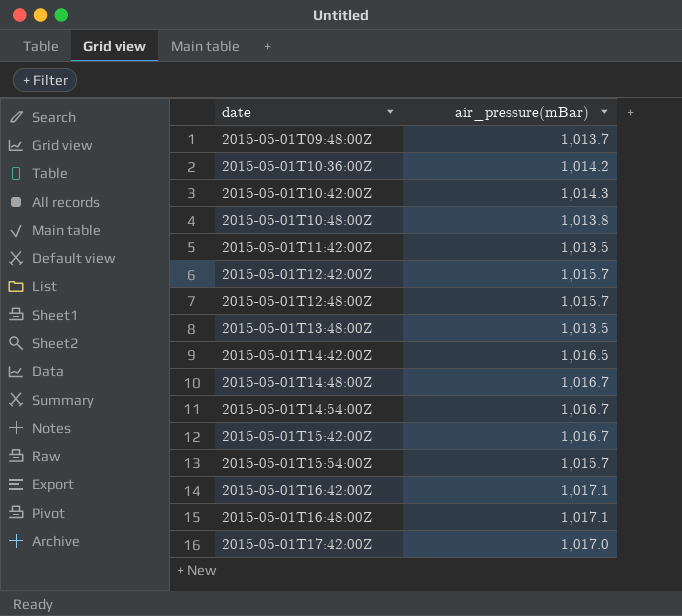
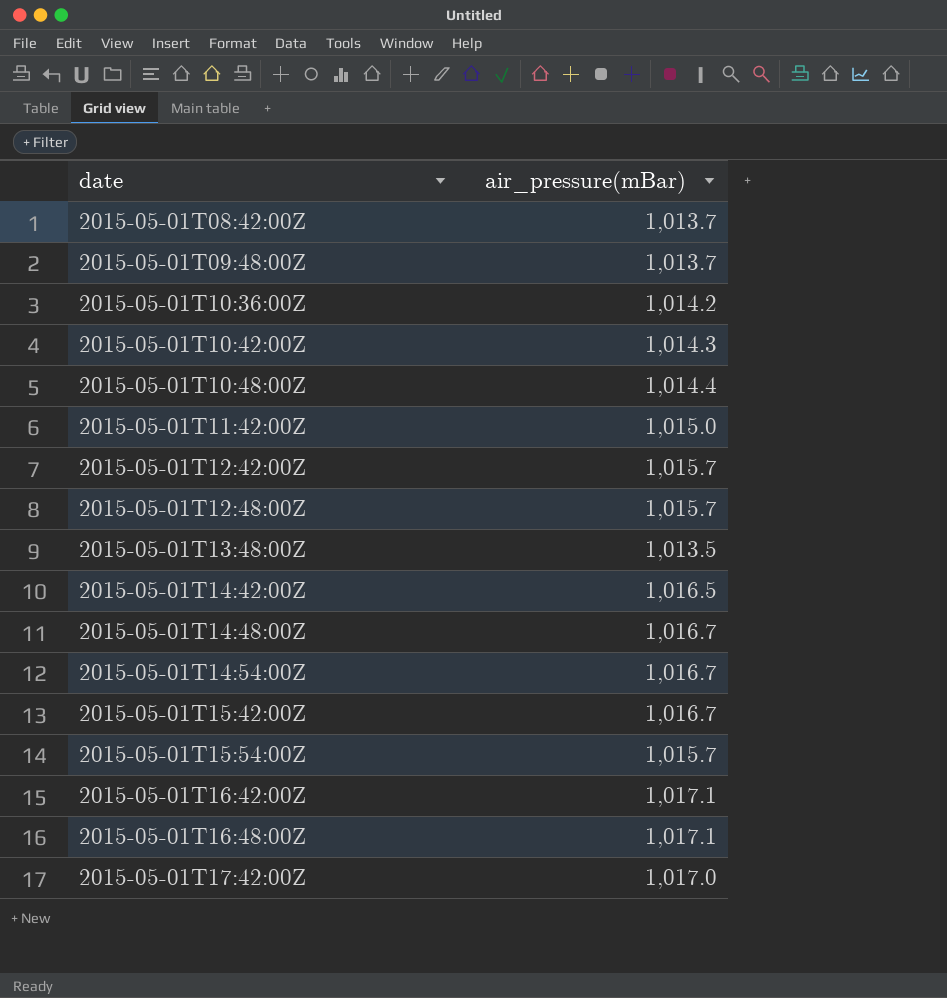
row 2015-05-01T08:42:00Z: none -> 1,013.7
2015-05-01T10:48:00Z | air_pressure(mBar): 1,013.8 -> 1,014.4
2015-05-01T11:42:00Z | air_pressure(mBar): 1,013.5 -> 1,015.0

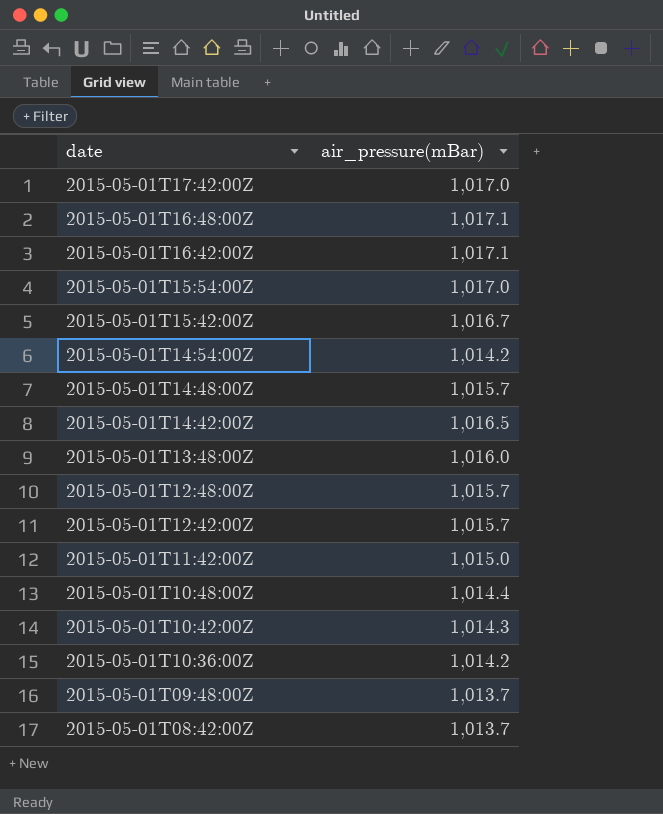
row order: date ascending -> date descending
2015-05-01T15:54:00Z | air_pressure(mBar): 1,015.7 -> 1,017.0
2015-05-01T14:54:00Z | air_pressure(mBar): 1,016.7 -> 1,014.2
2015-05-01T14:48:00Z | air_pressure(mBar): 1,016.7 -> 1,015.7
2015-05-01T13:48:00Z | air_pressure(mBar): 1,013.5 -> 1,016.0

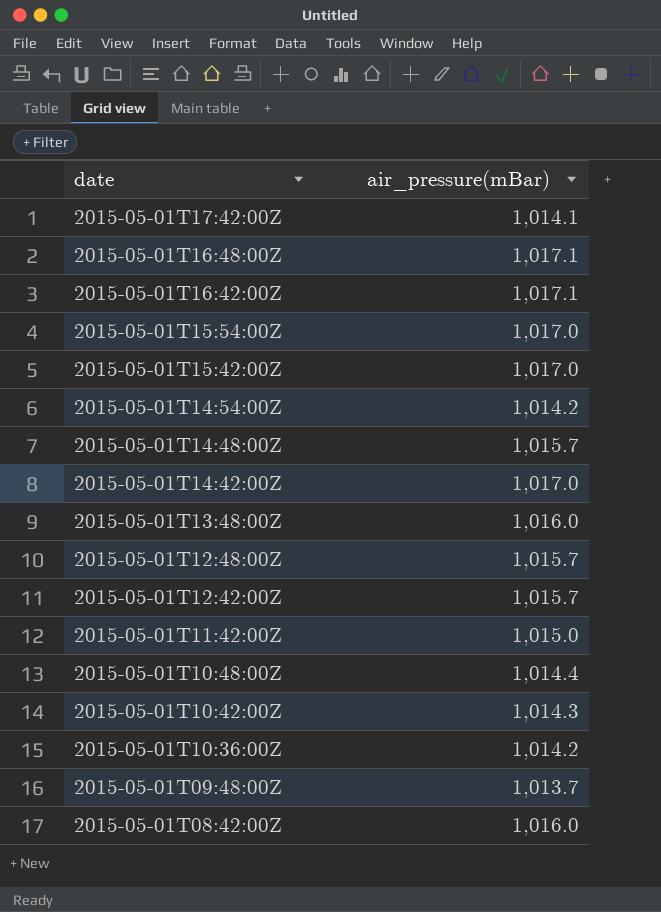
2015-05-01T17:42:00Z | air_pressure(mBar): 1,017.0 -> 1,014.1
2015-05-01T15:42:00Z | air_pressure(mBar): 1,016.7 -> 1,017.0
2015-05-01T14:42:00Z | air_pressure(mBar): 1,016.5 -> 1,017.0
2015-05-01T08:42:00Z | air_pressure(mBar): 1,013.7 -> 1,016.0

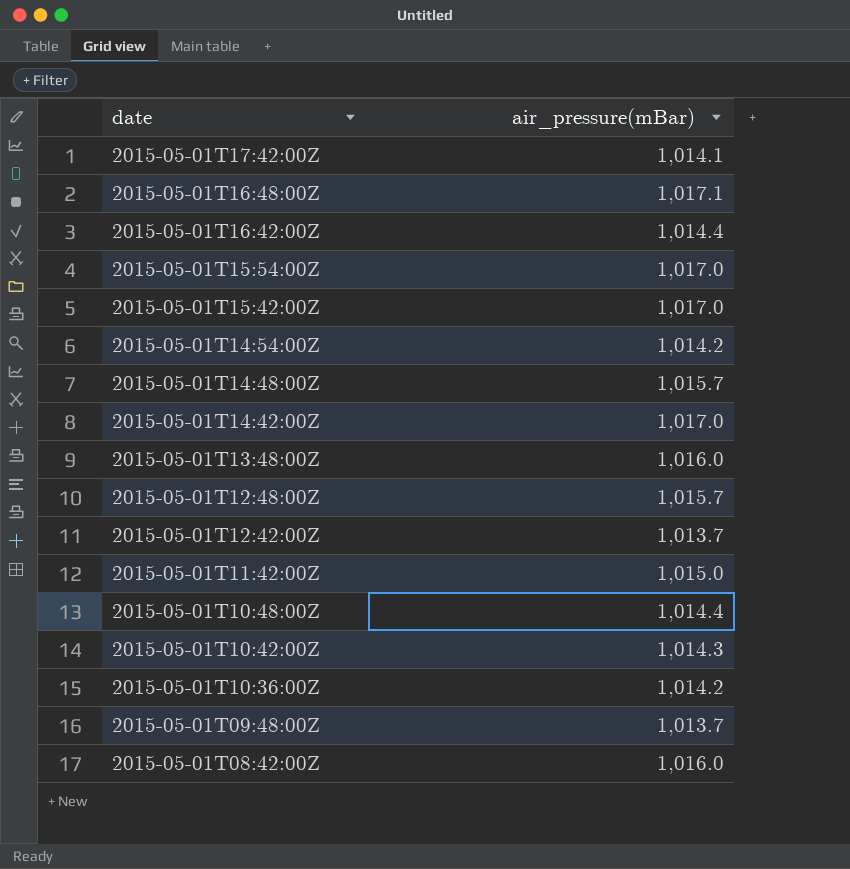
2015-05-01T16:42:00Z | air_pressure(mBar): 1,017.1 -> 1,014.4
2015-05-01T12:42:00Z | air_pressure(mBar): 1,015.7 -> 1,013.7

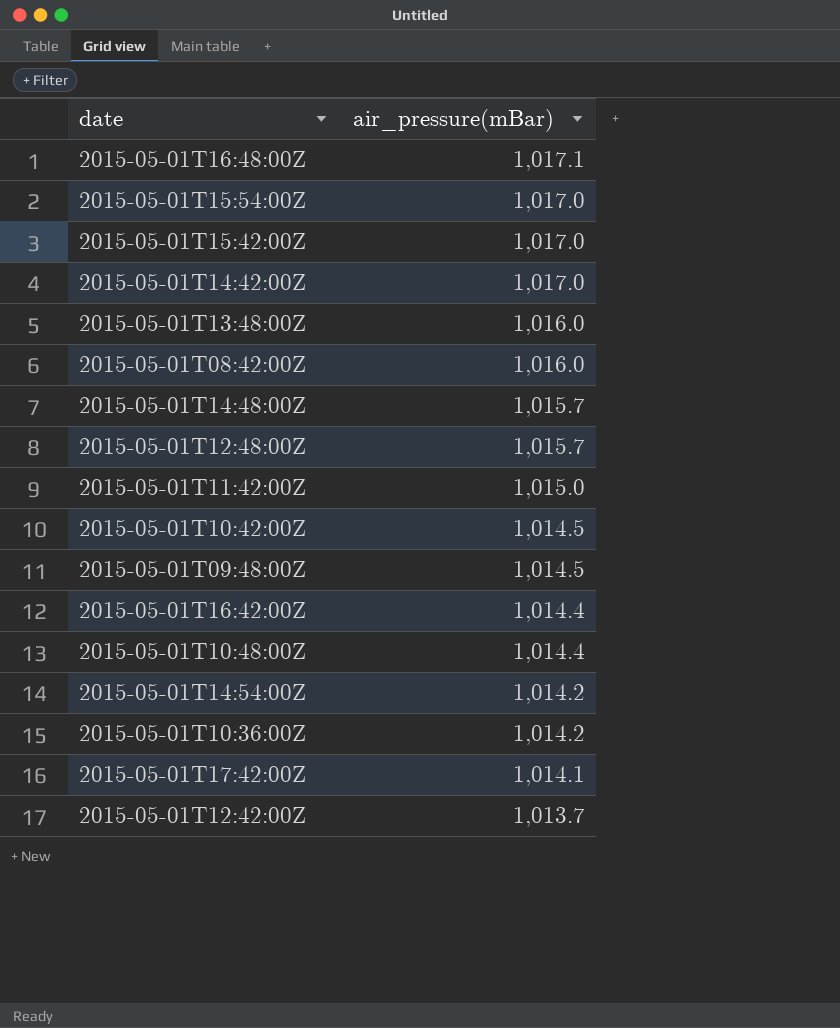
row order: date descending -> air_pressure(mBar) descending
2015-05-01T10:42:00Z | air_pressure(mBar): 1,014.3 -> 1,014.5
2015-05-01T09:48:00Z | air_pressure(mBar): 1,013.7 -> 1,014.5

